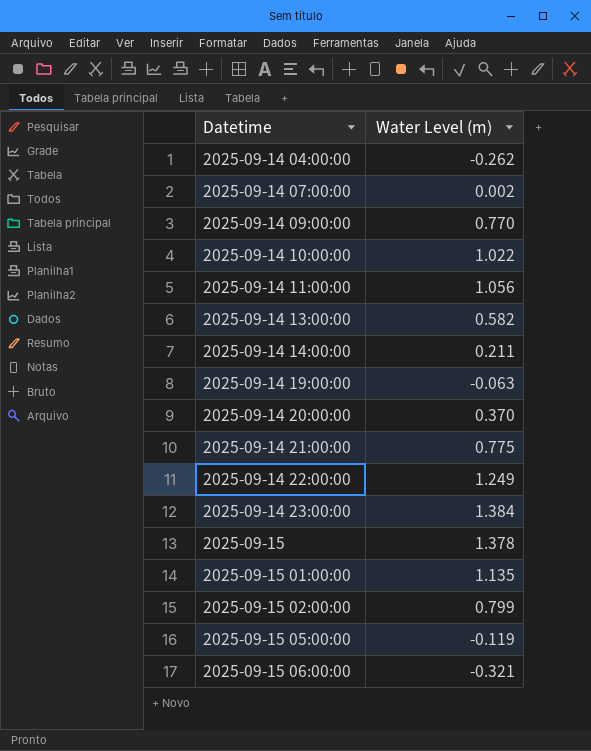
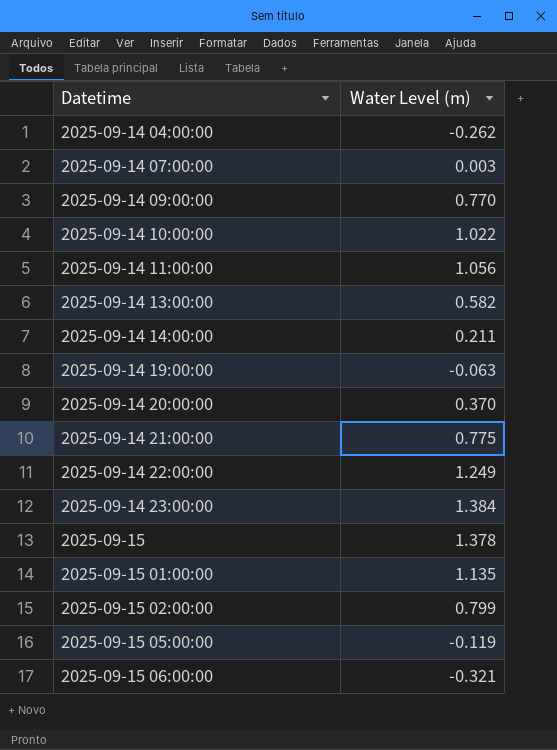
2025-09-14 07:00:00 | Water Level (m): 0.002 -> 0.003

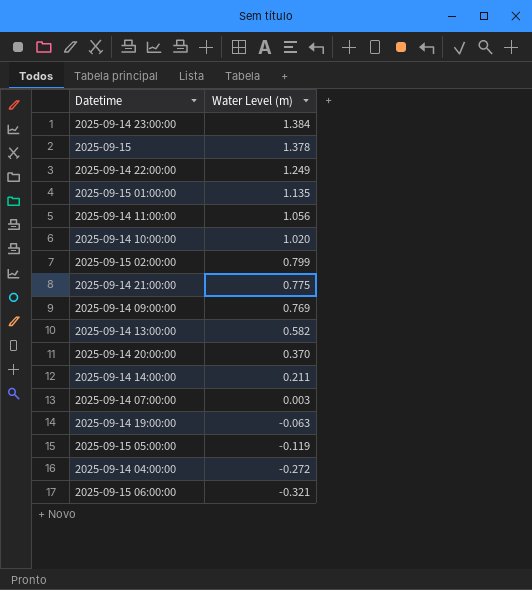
row order: Datetime ascending -> Water Level (m) descending
2025-09-14 10:00:00 | Water Level (m): 1.022 -> 1.020
2025-09-14 09:00:00 | Water Level (m): 0.770 -> 0.769
2025-09-14 04:00:00 | Water Level (m): -0.262 -> -0.272

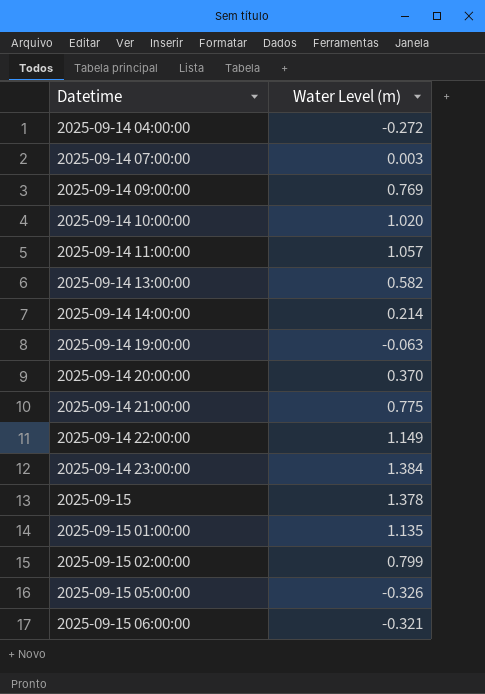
row order: Water Level (m) descending -> Datetime ascending
2025-09-14 11:00:00 | Water Level (m): 1.056 -> 1.057
2025-09-14 14:00:00 | Water Level (m): 0.211 -> 0.214
2025-09-14 22:00:00 | Water Level (m): 1.249 -> 1.149
2025-09-15 05:00:00 | Water Level (m): -0.119 -> -0.326

